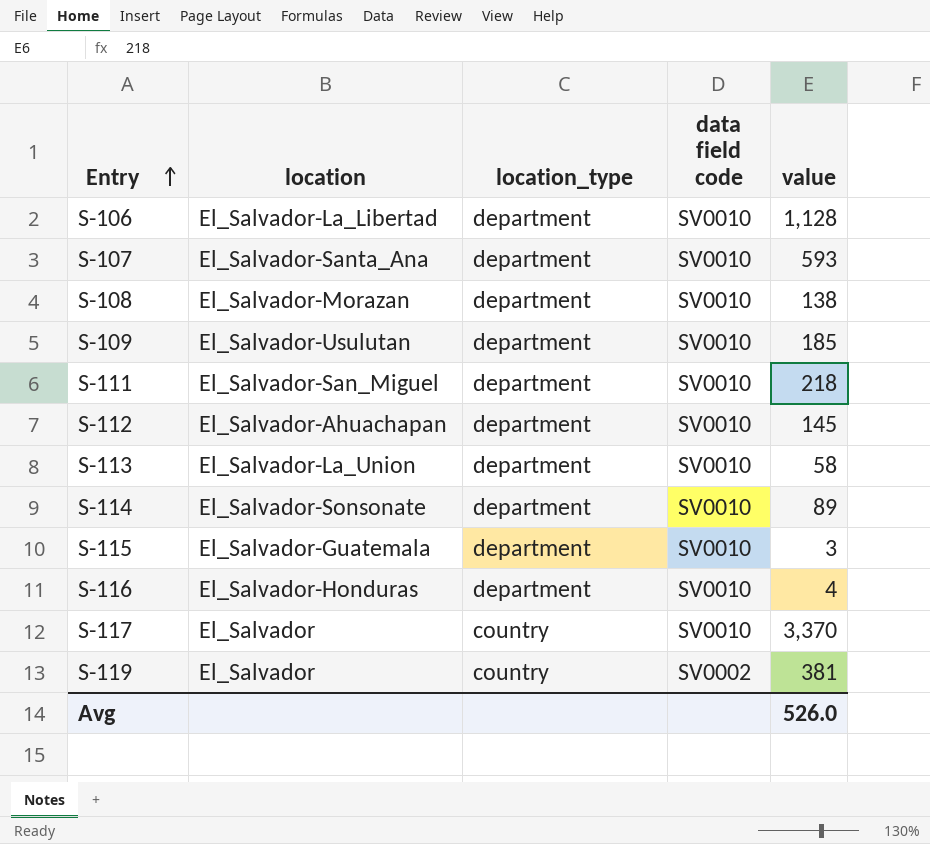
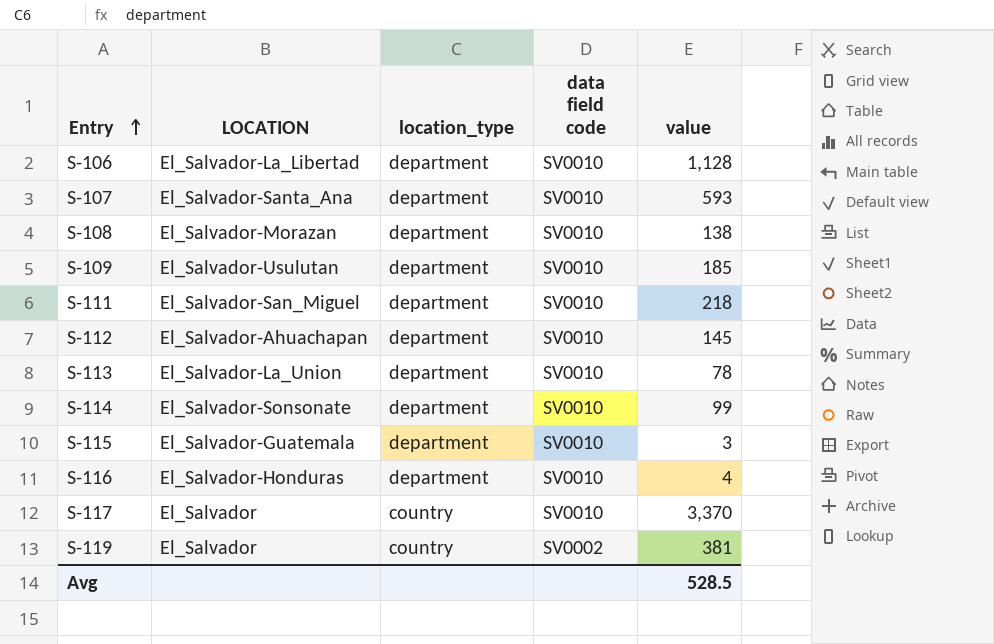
column name: location -> LOCATION
S-113 | value: 58 -> 78
S-114 | value: 89 -> 99
Avg | value: 526.0 -> 528.5

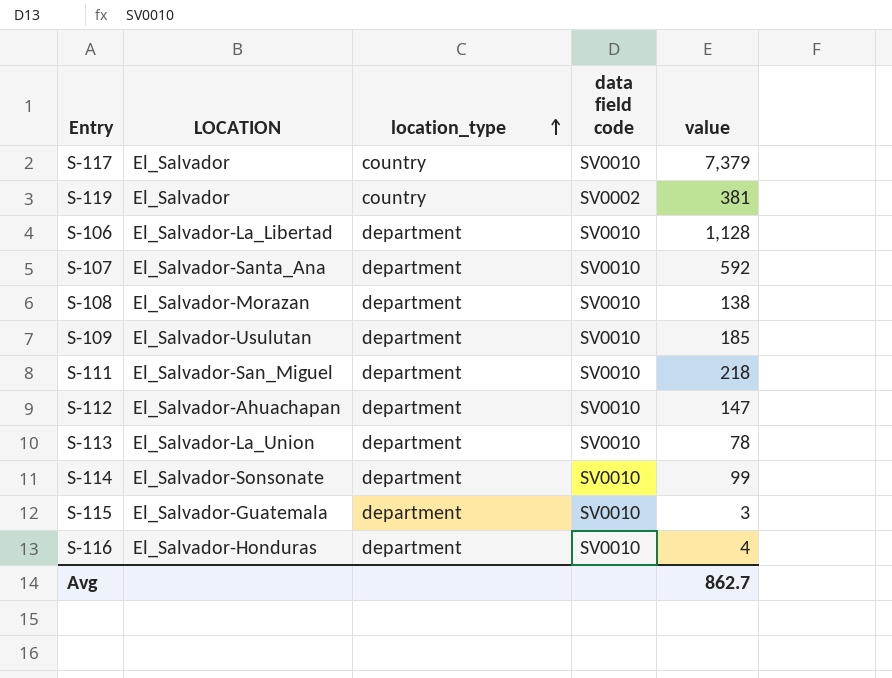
row order: Entry ascending -> location_type ascending
S-117 | value: 3,370 -> 7,379
S-107 | value: 593 -> 592
S-112 | value: 145 -> 147
Avg | value: 528.5 -> 862.7

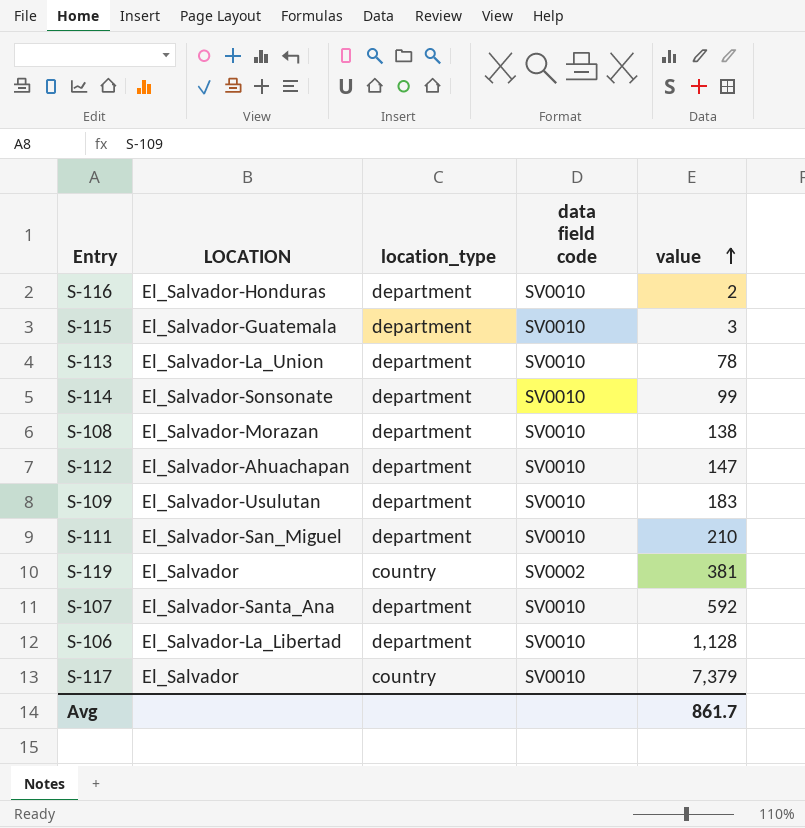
row order: location_type ascending -> value ascending
S-116 | value: 4 -> 2
S-109 | value: 185 -> 183
S-111 | value: 218 -> 210
Avg | value: 862.7 -> 861.7

